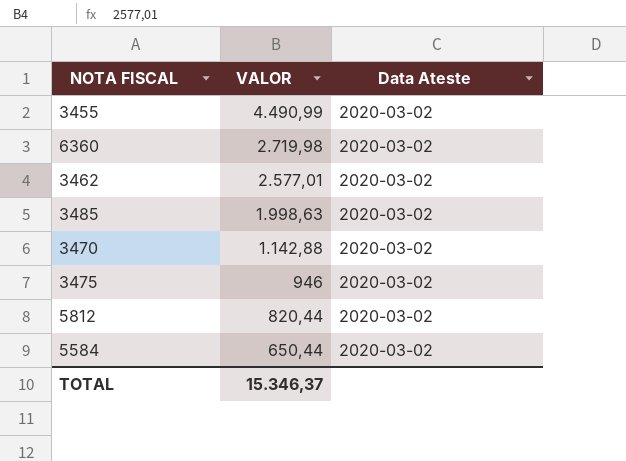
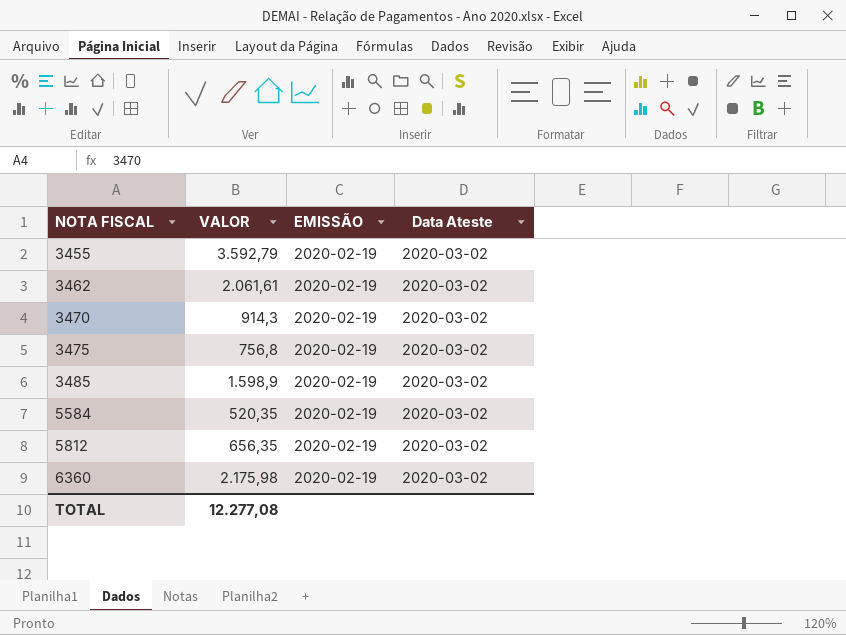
row order: VALOR descending -> NOTA FISCAL ascending
column EMISSÃO | position: none -> 3
3455 | VALOR: 4.490,99 -> 3.592,79
3462 | VALOR: 2.577,01 -> 2.061,61
3470 | VALOR: 1.142,88 -> 914,3
3475 | VALOR: 946 -> 756,8
3485 | VALOR: 1.998,63 -> 1.598,9
5584 | VALOR: 650,44 -> 520,35
5812 | VALOR: 820,44 -> 656,35
6360 | VALOR: 2.719,98 -> 2.175,98
TOTAL | VALOR: 15.346,37 -> 12.277,08

